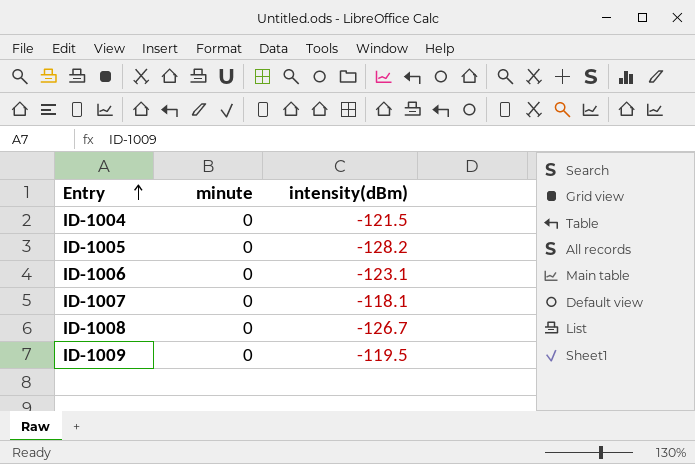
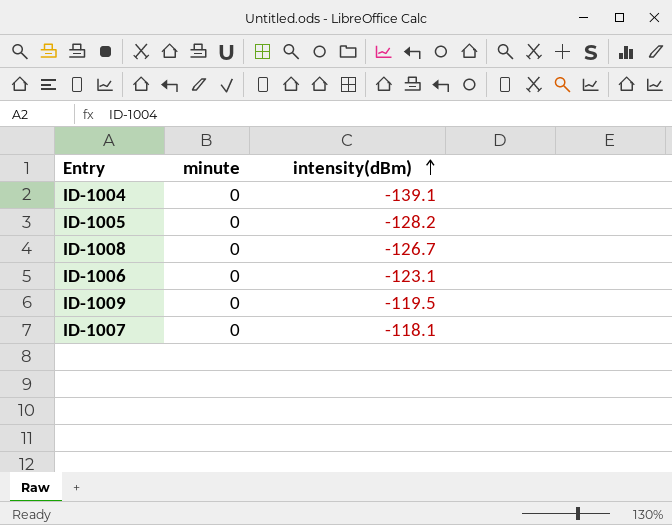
row order: Entry ascending -> intensity(dBm) ascending
ID-1004 | intensity(dBm): -121.5 -> -139.1

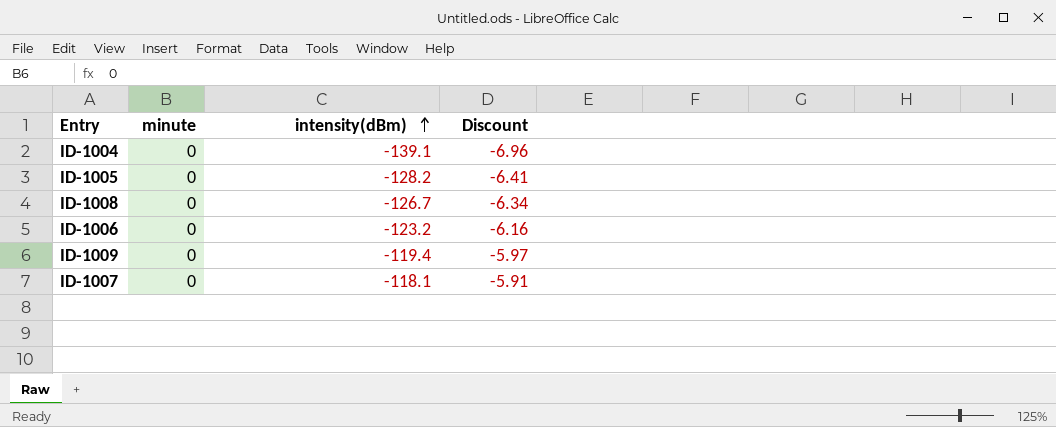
column Discount | formula: none -> [intensity(dBm)] * 0.05
ID-1006 | intensity(dBm): -123.1 -> -123.2
ID-1009 | intensity(dBm): -119.5 -> -119.4

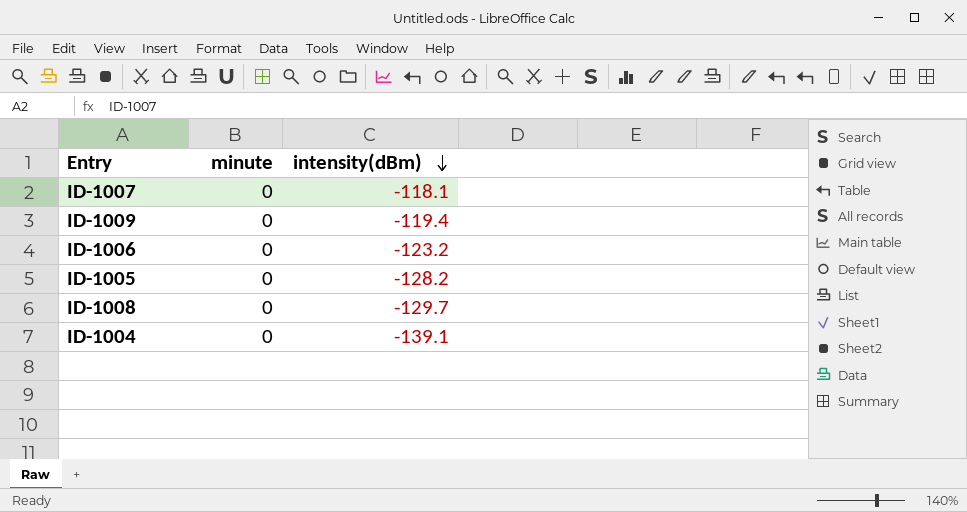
row order: intensity(dBm) ascending -> intensity(dBm) descending
column Discount | formula: [intensity(dBm)] * 0.05 -> none
ID-1008 | intensity(dBm): -126.7 -> -129.7

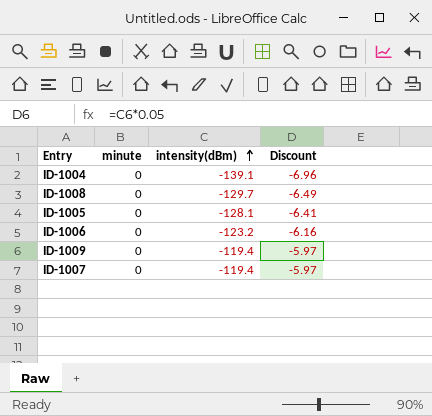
row order: intensity(dBm) descending -> intensity(dBm) ascending
column Discount | formula: none -> [intensity(dBm)] * 0.05
ID-1005 | intensity(dBm): -128.2 -> -128.1
ID-1007 | intensity(dBm): -118.1 -> -119.4

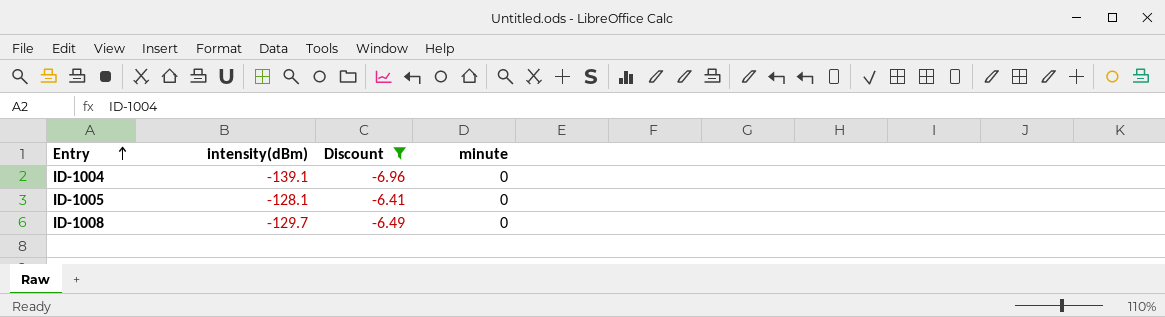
filter: none -> Discount <= -6.41
row order: intensity(dBm) ascending -> Entry ascending
column minute | position: 2 -> 4

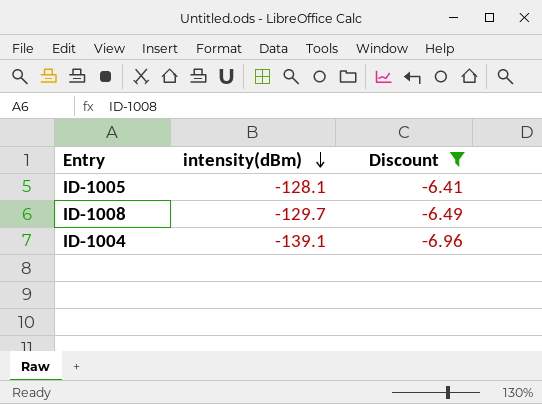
row order: Entry ascending -> intensity(dBm) descending
column minute | position: 4 -> none

